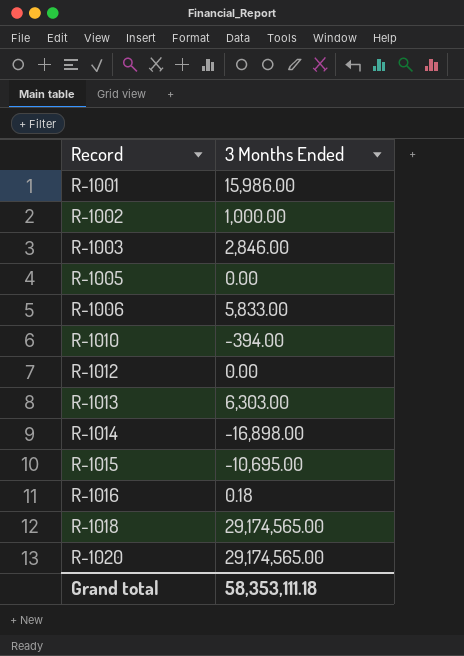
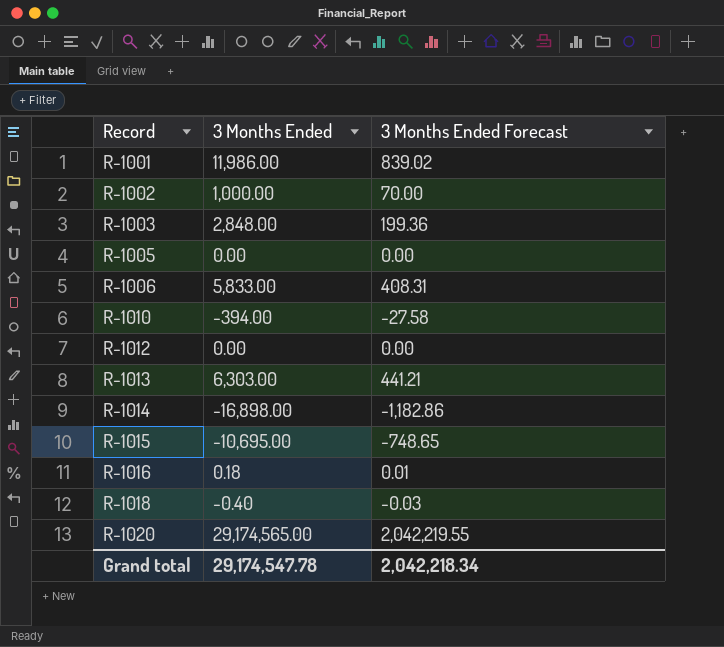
column 3 Months Ended Forecast | formula: none -> [3 Months Ended] * 0.07
R-1001 | 3 Months Ended: 15,986.00 -> 11,986.00
R-1003 | 3 Months Ended: 2,846.00 -> 2,848.00
R-1018 | 3 Months Ended: 29,174,565.00 -> -0.40
Grand total | 3 Months Ended: 58,353,111.18 -> 29,174,547.78

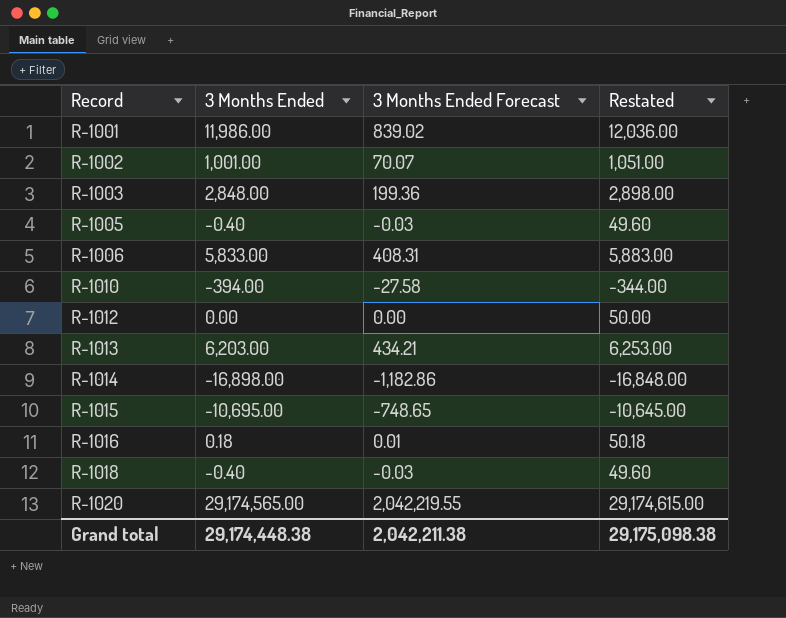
column Restated | formula: none -> [3 Months Ended] + 50
R-1002 | 3 Months Ended: 1,000.00 -> 1,001.00
R-1002 | 3 Months Ended Forecast: 70.00 -> 70.07
R-1005 | 3 Months Ended: 0.00 -> -0.40
R-1005 | 3 Months Ended Forecast: 0.00 -> -0.03
R-1013 | 3 Months Ended: 6,303.00 -> 6,203.00
R-1013 | 3 Months Ended Forecast: 441.21 -> 434.21
Grand total | 3 Months Ended: 29,174,547.78 -> 29,174,448.38
Grand total | 3 Months Ended Forecast: 2,042,218.34 -> 2,042,211.38

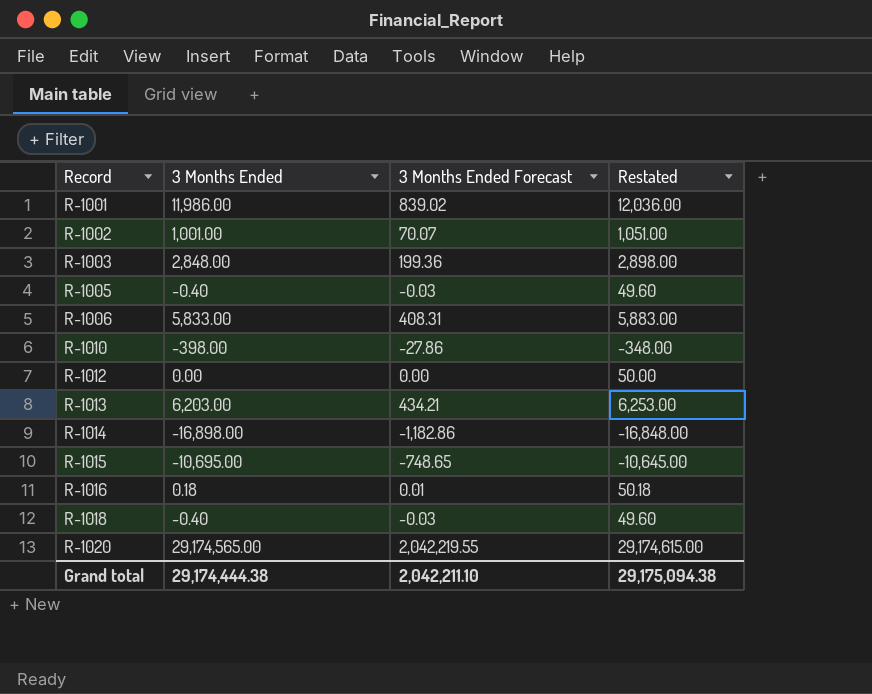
R-1010 | 3 Months Ended: -394.00 -> -398.00
R-1010 | 3 Months Ended Forecast: -27.58 -> -27.86
R-1010 | Restated: -344.00 -> -348.00
Grand total | 3 Months Ended: 29,174,448.38 -> 29,174,444.38
Grand total | 3 Months Ended Forecast: 2,042,211.38 -> 2,042,211.10
Grand total | Restated: 29,175,098.38 -> 29,175,094.38

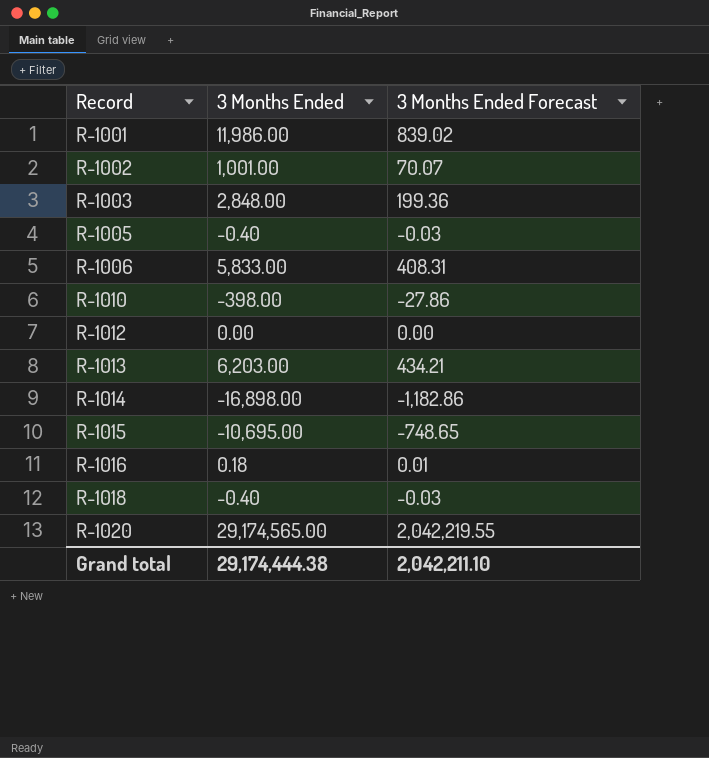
column Restated | formula: [3 Months Ended] + 50 -> none

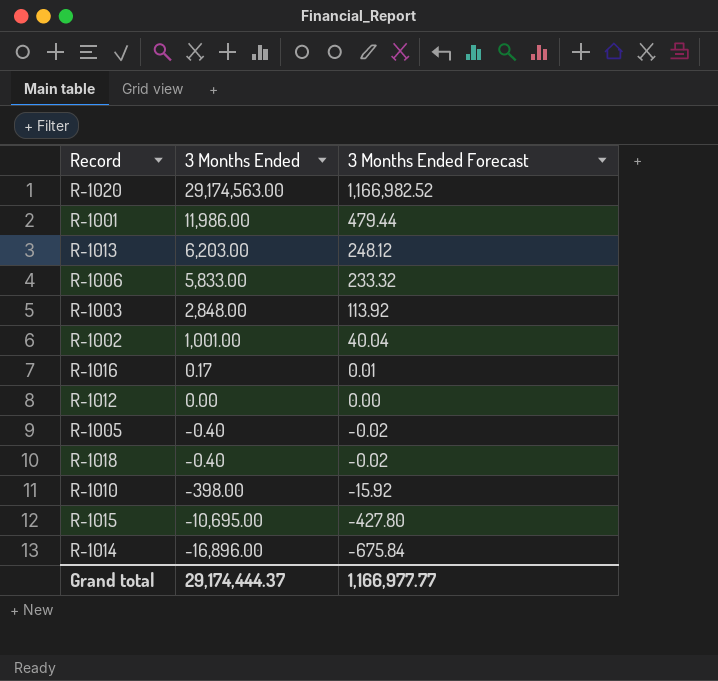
row order: Record ascending -> 3 Months Ended descending
column 3 Months Ended Forecast | formula: [3 Months Ended] * 0.07 -> [3 Months Ended] * 0.04
R-1020 | 3 Months Ended: 29,174,565.00 -> 29,174,563.00
R-1016 | 3 Months Ended: 0.18 -> 0.17
R-1014 | 3 Months Ended: -16,898.00 -> -16,896.00
Grand total | 3 Months Ended: 29,174,444.38 -> 29,174,444.37
Grand total | 3 Months Ended Forecast: 2,042,211.10 -> 1,166,977.77

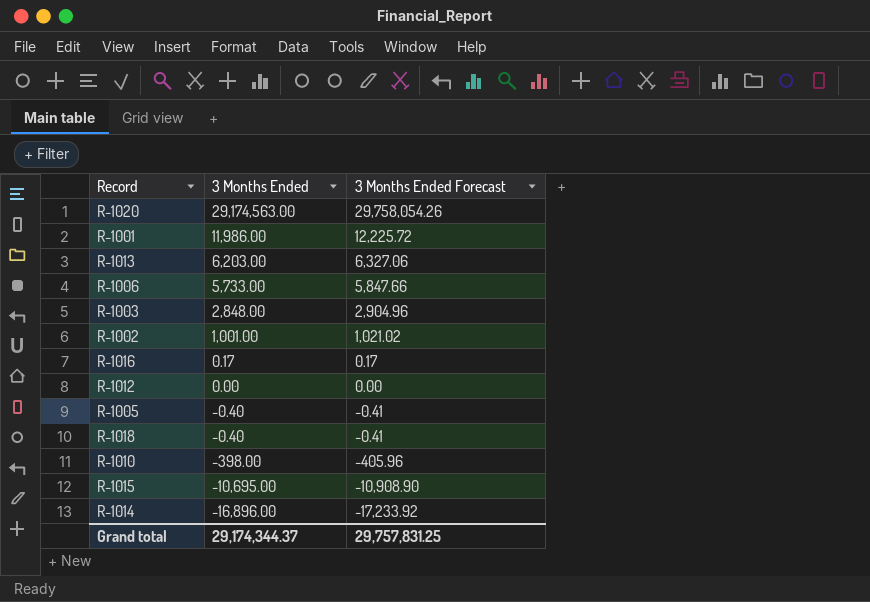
column 3 Months Ended Forecast | formula: [3 Months Ended] * 0.04 -> [3 Months Ended] * 1.02
R-1006 | 3 Months Ended: 5,833.00 -> 5,733.00
Grand total | 3 Months Ended: 29,174,444.37 -> 29,174,344.37
Grand total | 3 Months Ended Forecast: 1,166,977.77 -> 29,757,831.25

